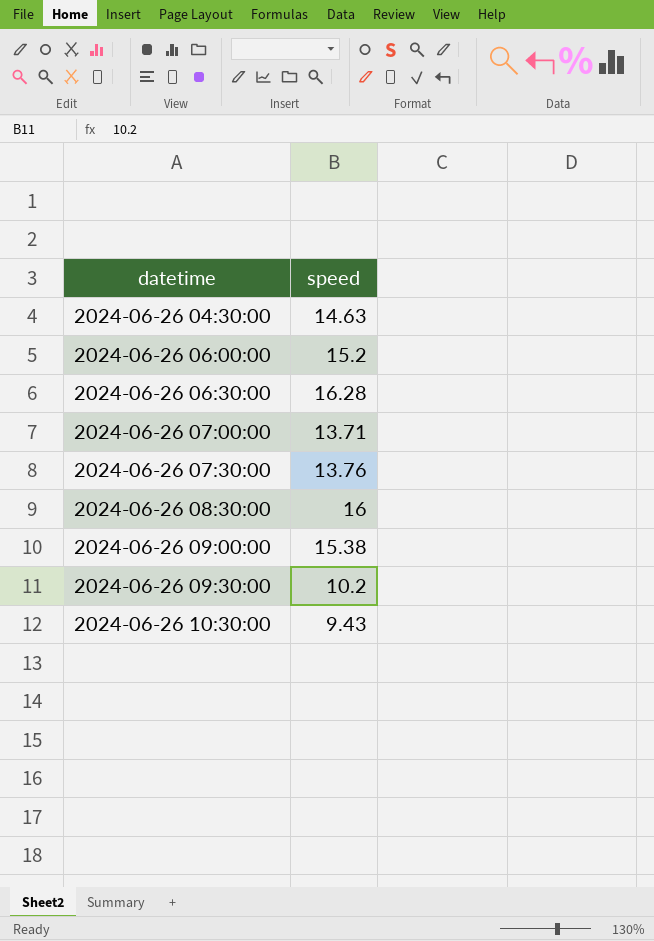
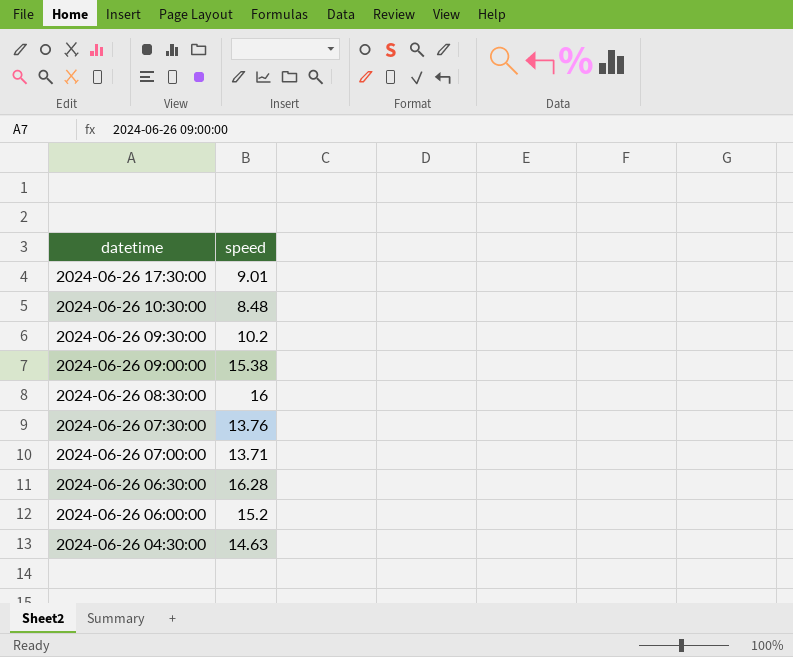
row order: datetime ascending -> datetime descending
row 2024-06-26 17:30:00: none -> 9.01
2024-06-26 10:30:00 | speed: 9.43 -> 8.48

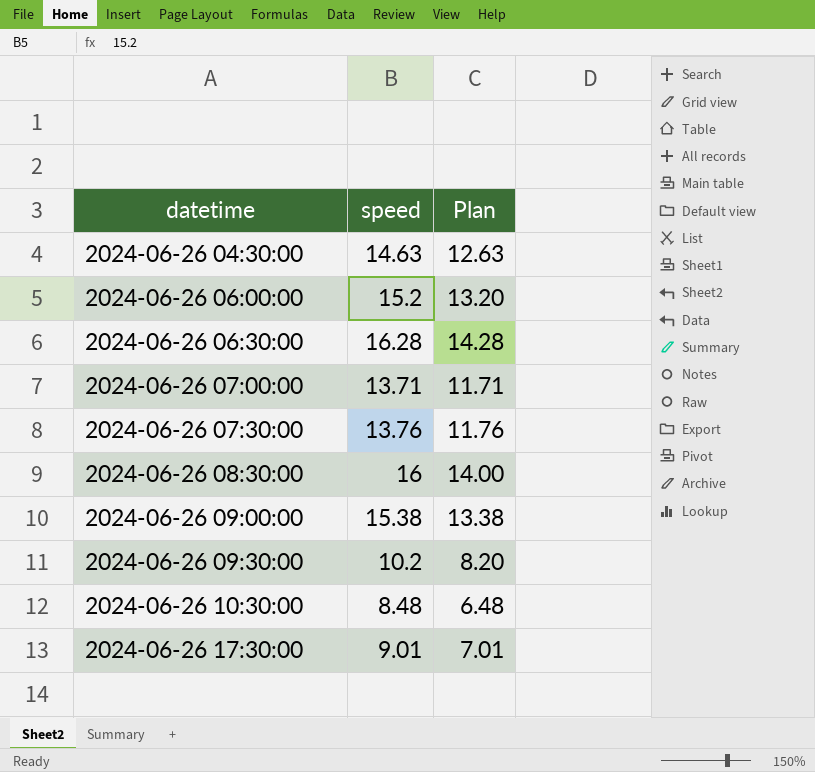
row order: datetime descending -> datetime ascending
column Plan | formula: none -> [speed] - 2

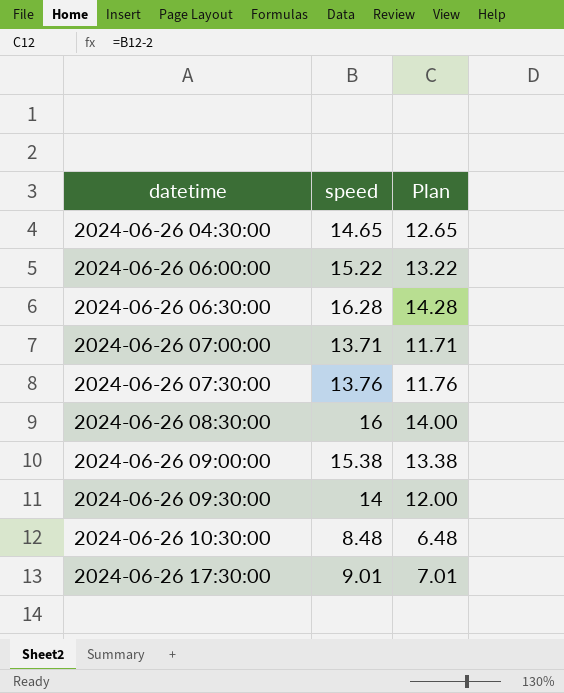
2024-06-26 04:30:00 | speed: 14.63 -> 14.65
2024-06-26 04:30:00 | Plan: 12.63 -> 12.65
2024-06-26 06:00:00 | speed: 15.2 -> 15.22
2024-06-26 06:00:00 | Plan: 13.20 -> 13.22
2024-06-26 09:30:00 | speed: 10.2 -> 14
2024-06-26 09:30:00 | Plan: 8.20 -> 12.00

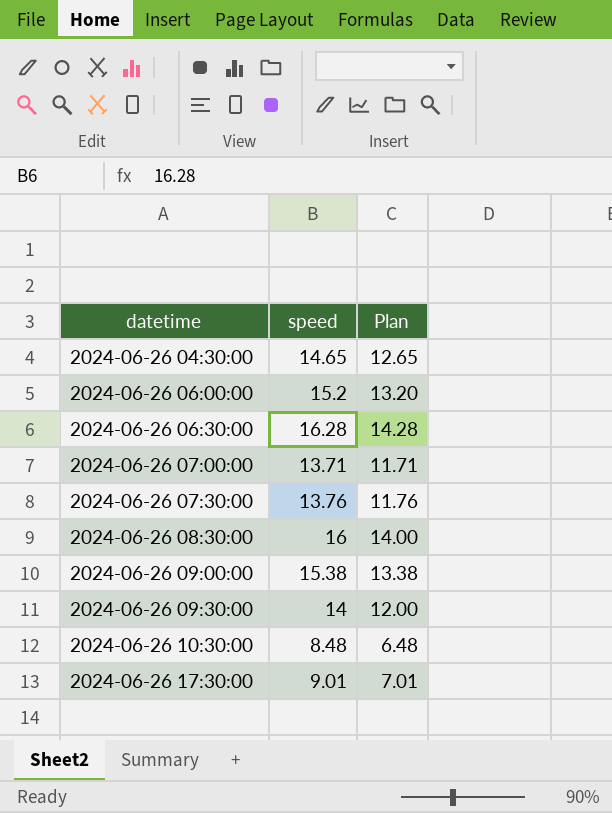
2024-06-26 06:00:00 | speed: 15.22 -> 15.2
2024-06-26 06:00:00 | Plan: 13.22 -> 13.20

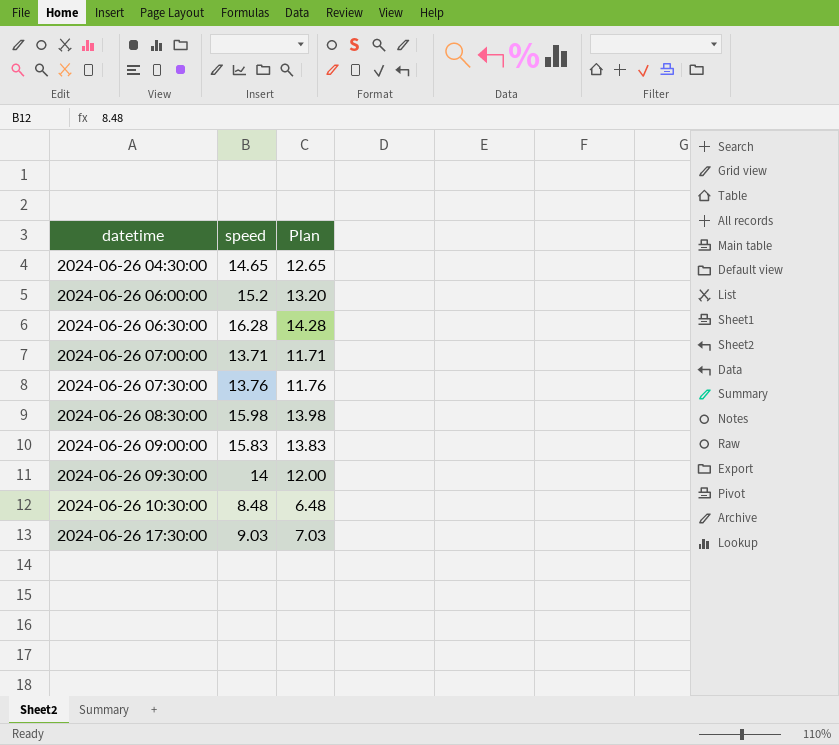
2024-06-26 08:30:00 | speed: 16 -> 15.98
2024-06-26 08:30:00 | Plan: 14.00 -> 13.98
2024-06-26 09:00:00 | speed: 15.38 -> 15.83
2024-06-26 09:00:00 | Plan: 13.38 -> 13.83
2024-06-26 17:30:00 | speed: 9.01 -> 9.03
2024-06-26 17:30:00 | Plan: 7.01 -> 7.03

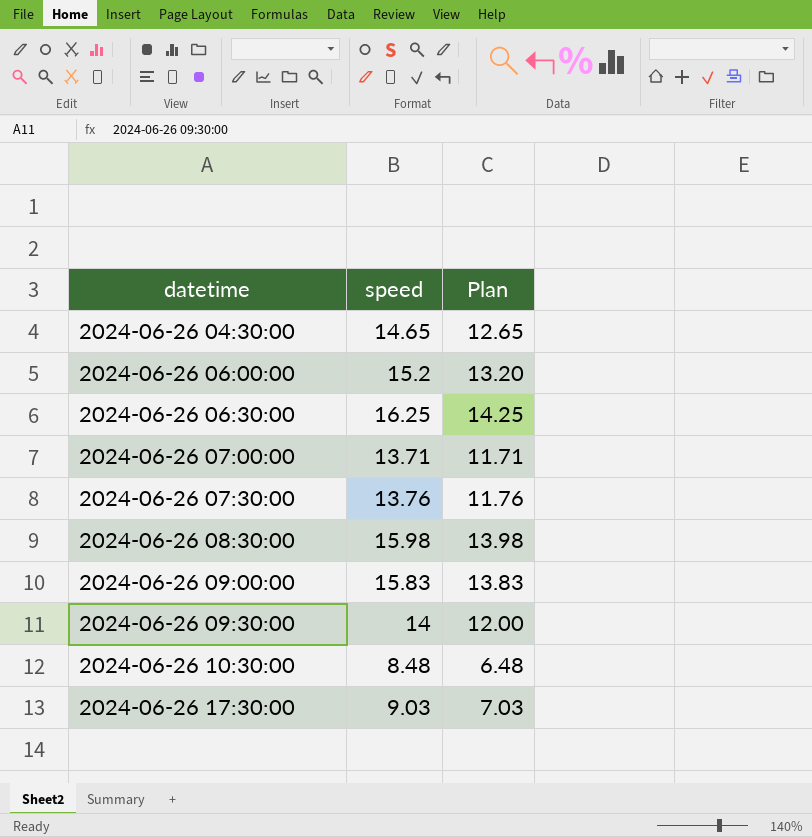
2024-06-26 06:30:00 | speed: 16.28 -> 16.25
2024-06-26 06:30:00 | Plan: 14.28 -> 14.25

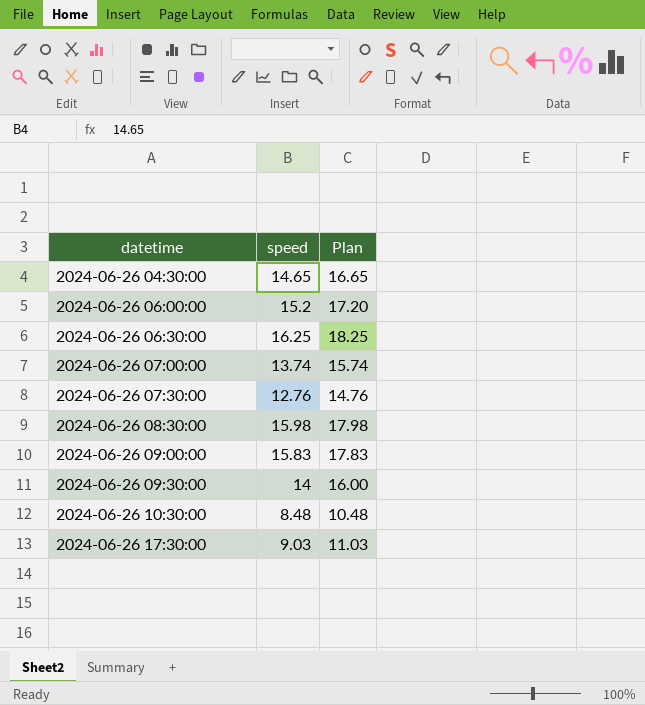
column Plan | formula: [speed] - 2 -> [speed] + 2
2024-06-26 07:00:00 | speed: 13.71 -> 13.74
2024-06-26 07:30:00 | speed: 13.76 -> 12.76

